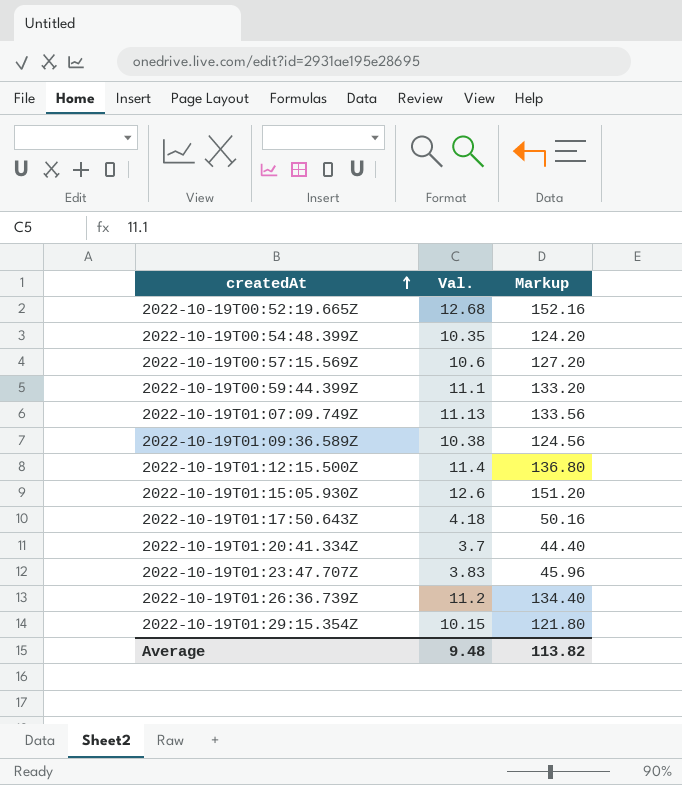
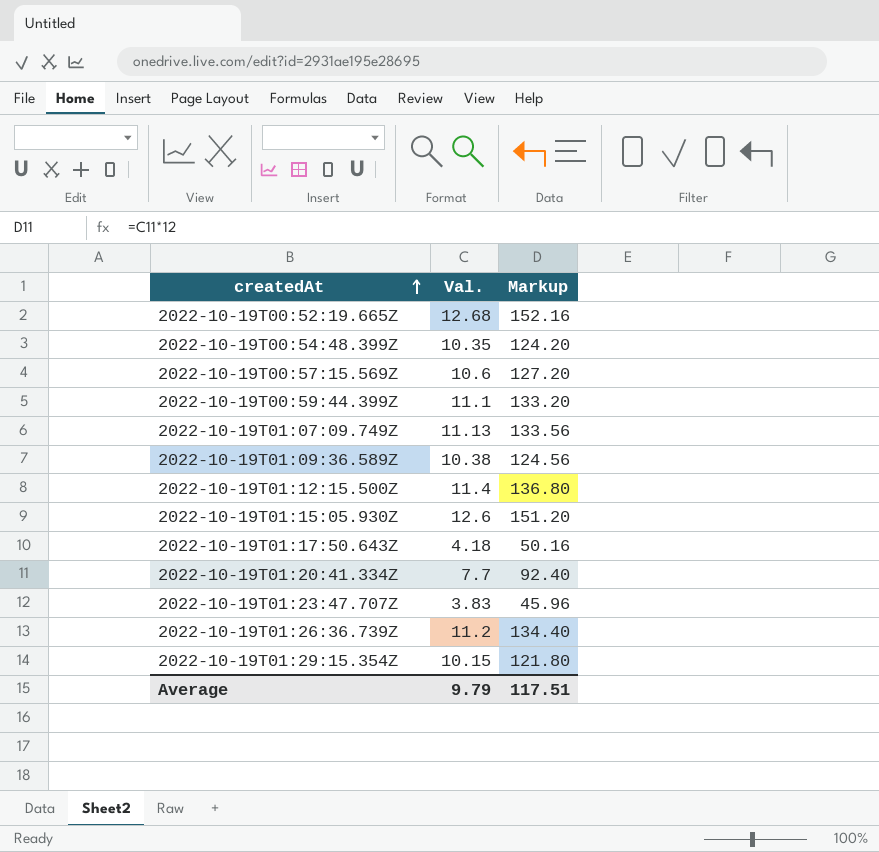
2022-10-19T01:20:41.334Z | Val.: 3.7 -> 7.7
2022-10-19T01:20:41.334Z | Markup: 44.40 -> 92.40
Average | Val.: 9.48 -> 9.79
Average | Markup: 113.82 -> 117.51

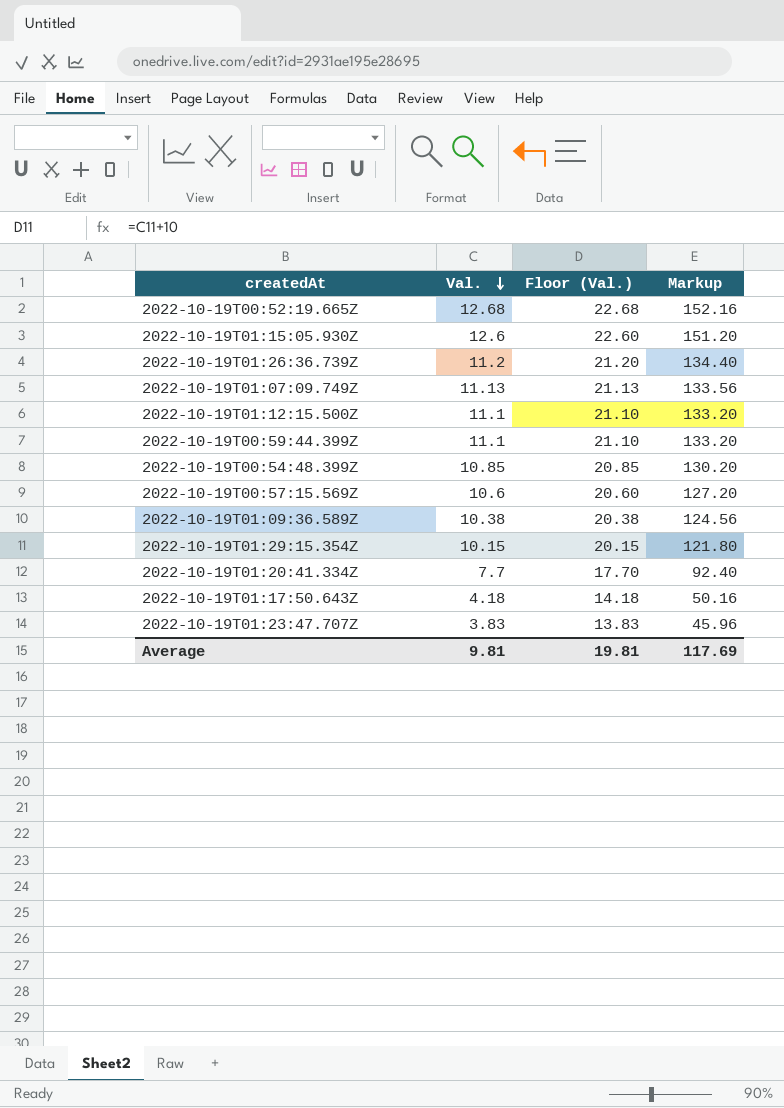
row order: createdAt ascending -> Val. descending
column Floor (Val.) | formula: none -> [Val.] + 10
2022-10-19T01:12:15.500Z | Val.: 11.4 -> 11.1
2022-10-19T01:12:15.500Z | Markup: 136.80 -> 133.20
2022-10-19T00:54:48.399Z | Val.: 10.35 -> 10.85
2022-10-19T00:54:48.399Z | Markup: 124.20 -> 130.20
Average | Val.: 9.79 -> 9.81
Average | Markup: 117.51 -> 117.69

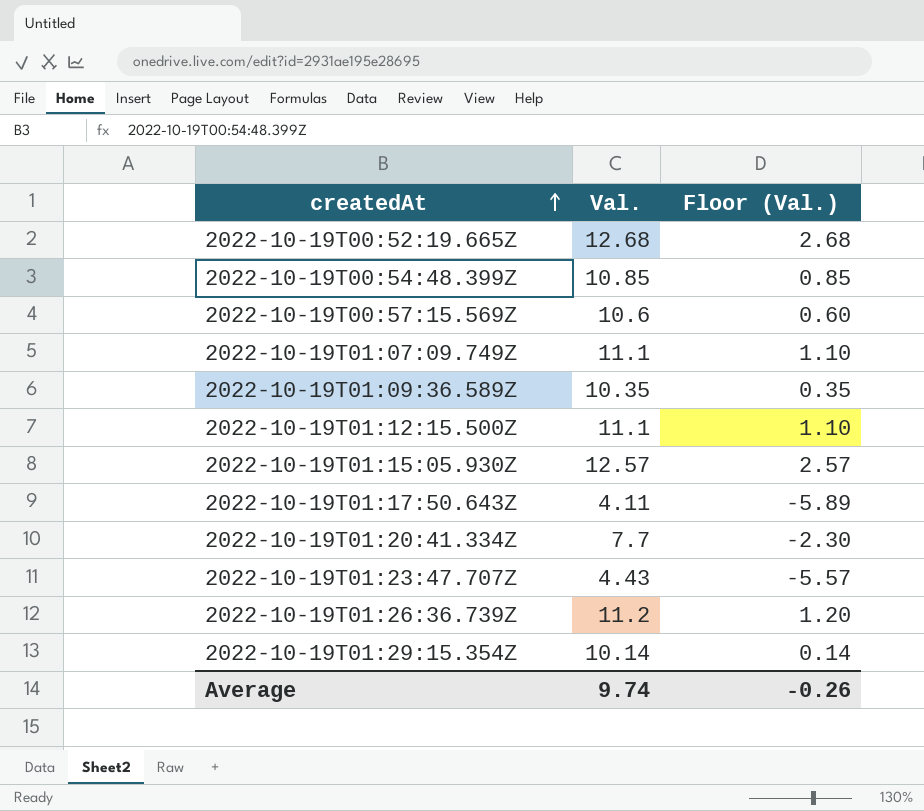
row order: Val. descending -> createdAt ascending
column Markup | formula: [Val.] * 12 -> none
column Floor (Val.) | formula: [Val.] + 10 -> [Val.] - 10
row 2022-10-19T00:59:44.399Z: 11.1 | 21.10 | 133.20 -> none
2022-10-19T01:07:09.749Z | Val.: 11.13 -> 11.1
2022-10-19T01:09:36.589Z | Val.: 10.38 -> 10.35
2022-10-19T01:15:05.930Z | Val.: 12.6 -> 12.57
2022-10-19T01:17:50.643Z | Val.: 4.18 -> 4.11
2022-10-19T01:23:47.707Z | Val.: 3.83 -> 4.43
2022-10-19T01:29:15.354Z | Val.: 10.15 -> 10.14
Average | Val.: 9.81 -> 9.74
Average | Floor (Val.): 19.81 -> -0.26

